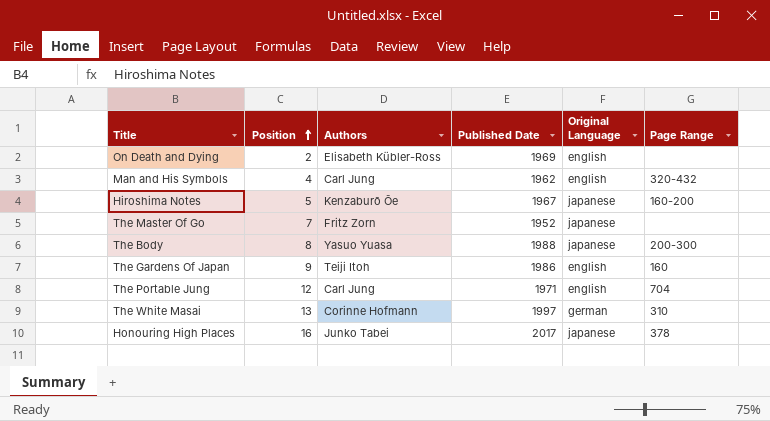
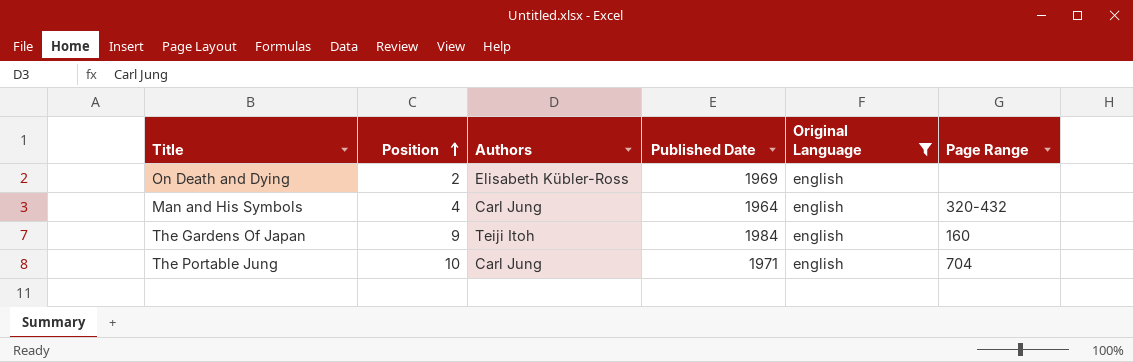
filter: none -> Original Language = english
Man and His Symbols | Published Date: 1962 -> 1964
The Gardens Of Japan | Published Date: 1986 -> 1984
The Portable Jung | Position: 12 -> 10

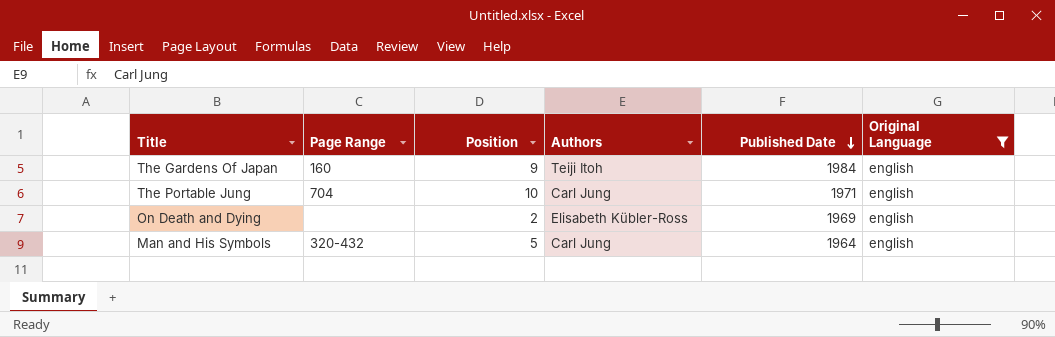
row order: Position ascending -> Published Date descending
column Page Range | position: 6 -> 2
Man and His Symbols | Position: 4 -> 5

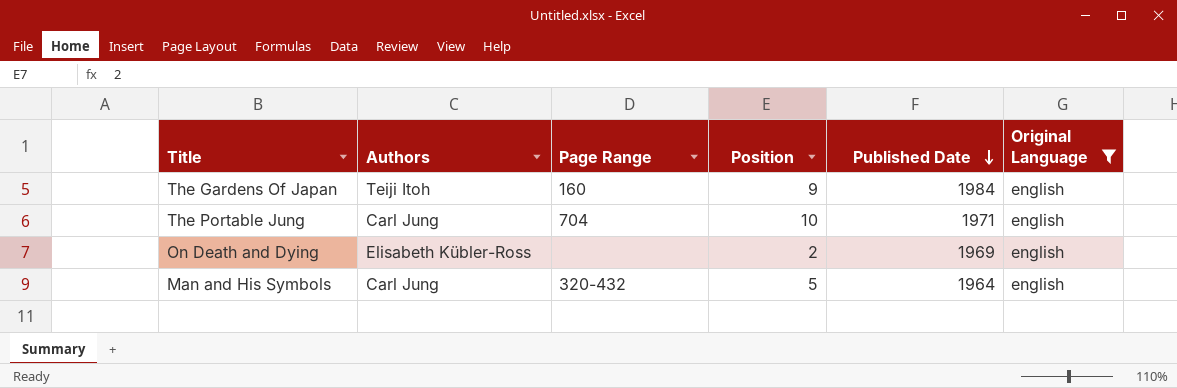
column Authors | position: 4 -> 2

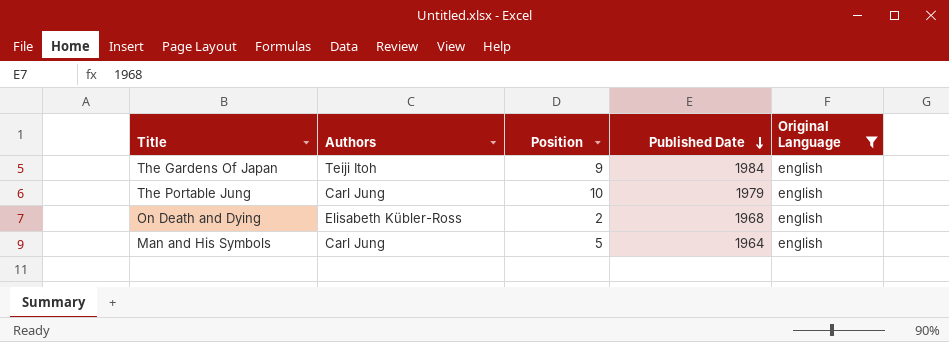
column Page Range | position: 3 -> none
The Portable Jung | Published Date: 1971 -> 1979
On Death and Dying | Published Date: 1969 -> 1968

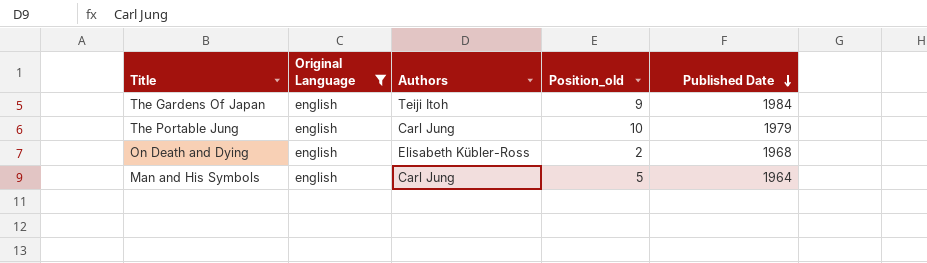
column Original Language | position: 5 -> 2
column name: Position -> Position_old

